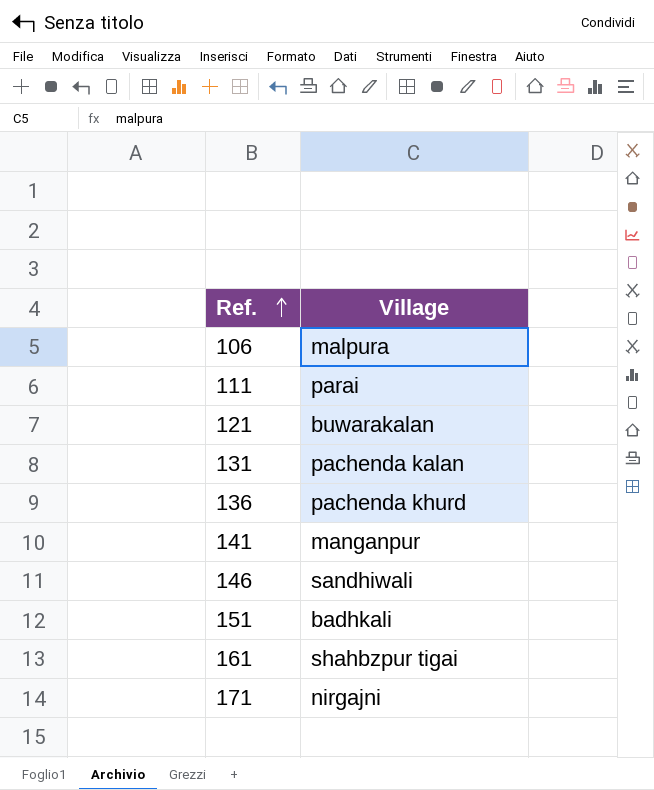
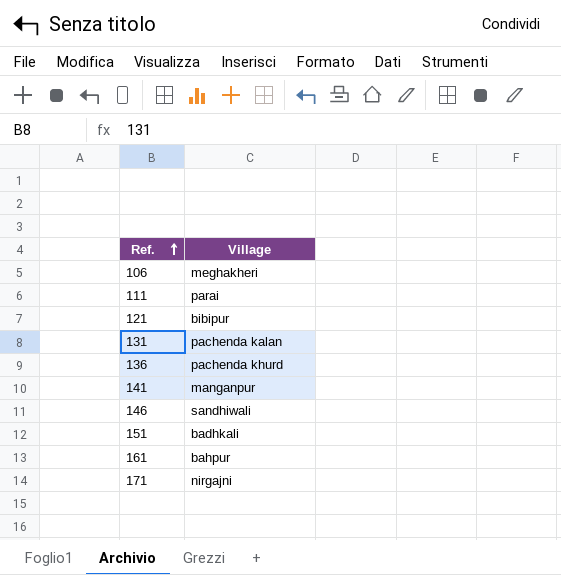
106 | Village: malpura -> meghakheri
121 | Village: buwarakalan -> bibipur
161 | Village: shahbzpur tigai -> bahpur

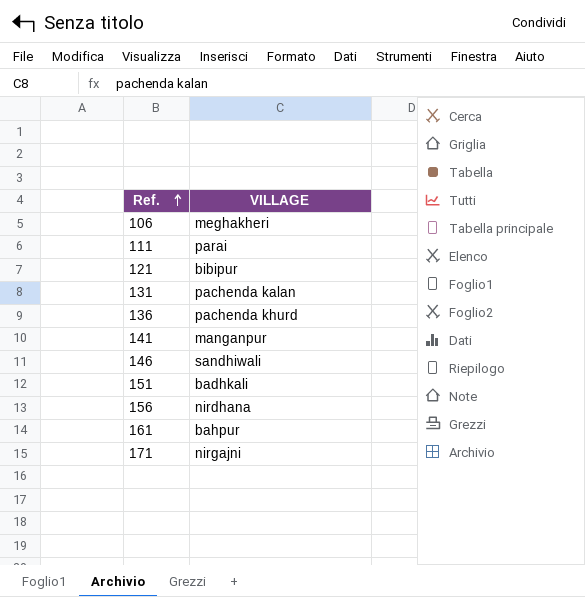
column name: Village -> VILLAGE
row 156: none -> nirdhana

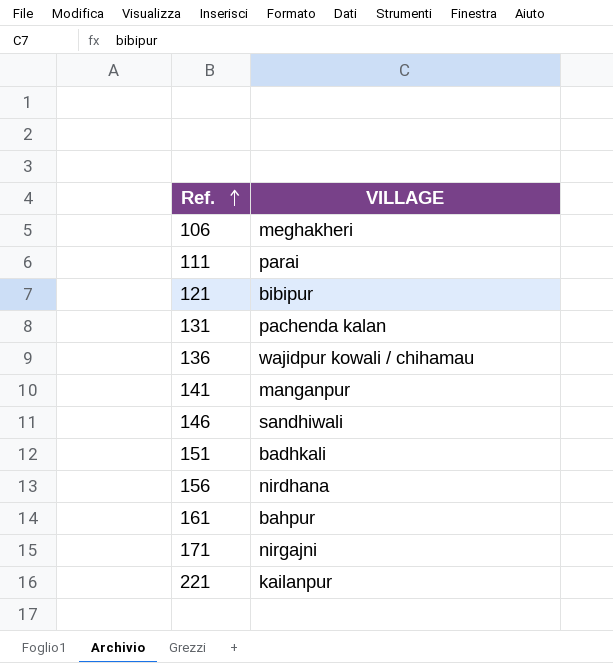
136 | VILLAGE: pachenda khurd -> wajidpur kowali / chihamau
row 221: none -> kailanpur

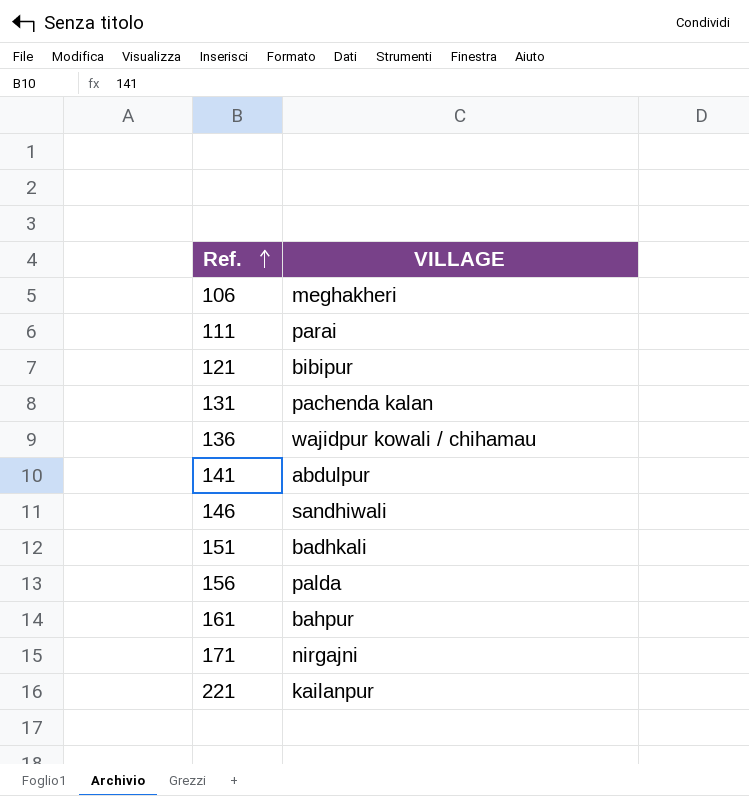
141 | VILLAGE: manganpur -> abdulpur
156 | VILLAGE: nirdhana -> palda

